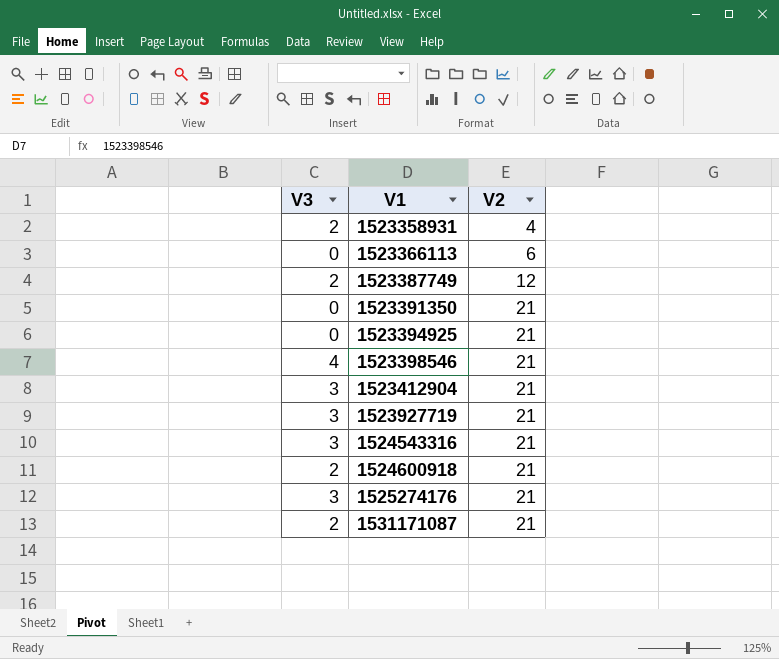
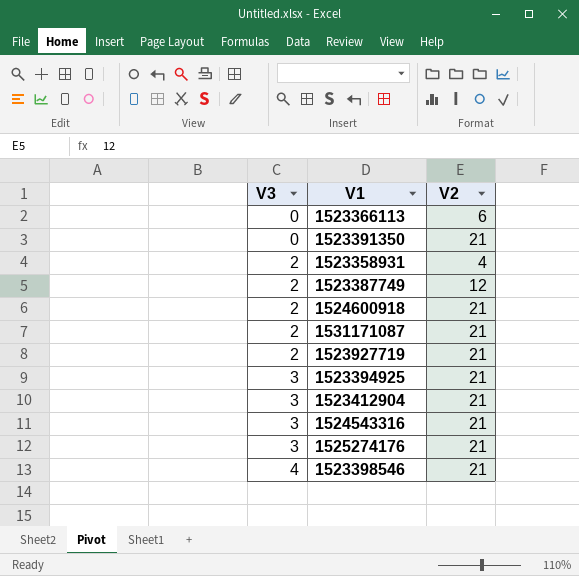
row order: V1 ascending -> V3 ascending
1523927719 | V3: 3 -> 2
1523394925 | V3: 0 -> 3

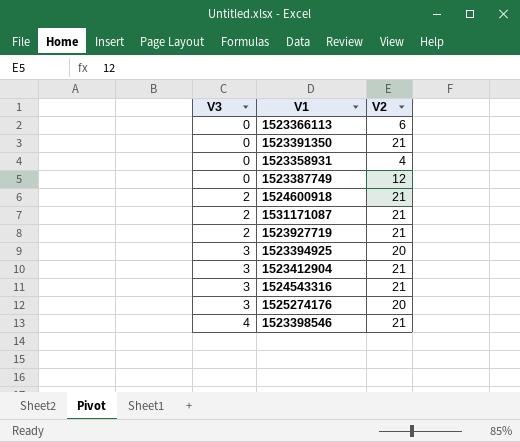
1523358931 | V3: 2 -> 0
1523387749 | V3: 2 -> 0
1523394925 | V2: 21 -> 20
1525274176 | V2: 21 -> 20

